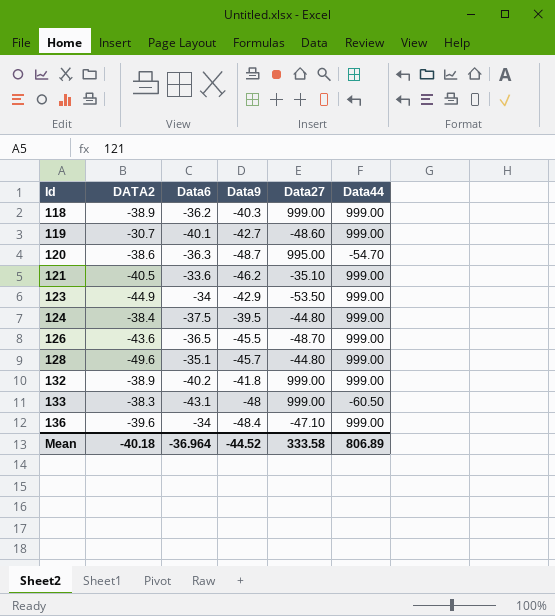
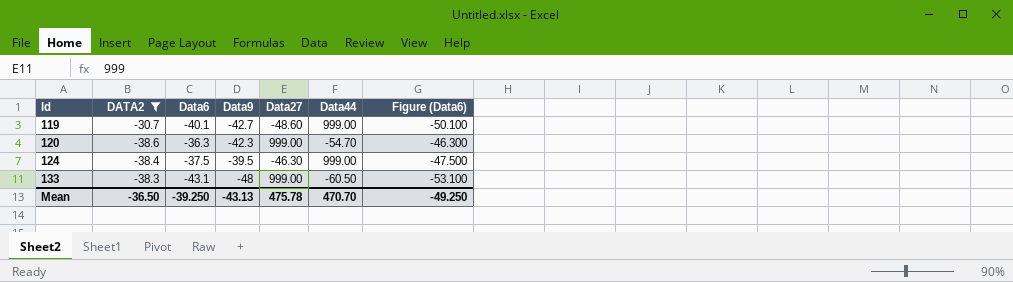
filter: none -> DATA2 >= -38.6
column Figure (Data6) | formula: none -> [Data6] - 10
120 | Data9: -48.7 -> -42.3
120 | Data27: 995.00 -> 999.00
124 | Data27: -44.80 -> -46.30
Mean | DATA2: -40.18 -> -36.50
Mean | Data6: -36.964 -> -39.250
Mean | Data9: -44.52 -> -43.13
Mean | Data27: 333.58 -> 475.78
Mean | Data44: 806.89 -> 470.70

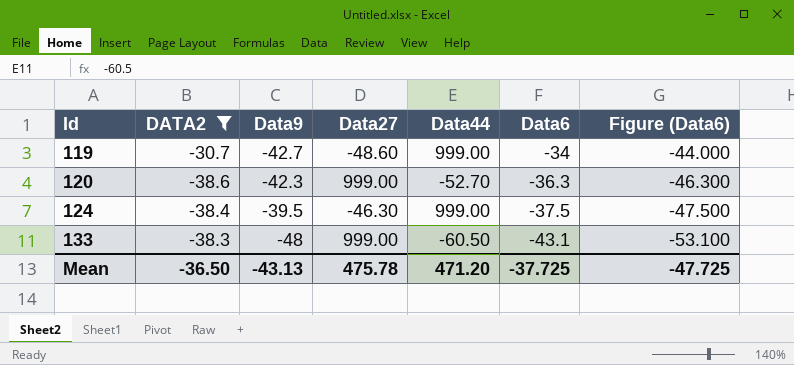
column Data6 | position: 3 -> 6
119 | Data6: -40.1 -> -34
119 | Figure (Data6): -50.100 -> -44.000
120 | Data44: -54.70 -> -52.70
Mean | Data44: 470.70 -> 471.20
Mean | Data6: -39.250 -> -37.725
Mean | Figure (Data6): -49.250 -> -47.725

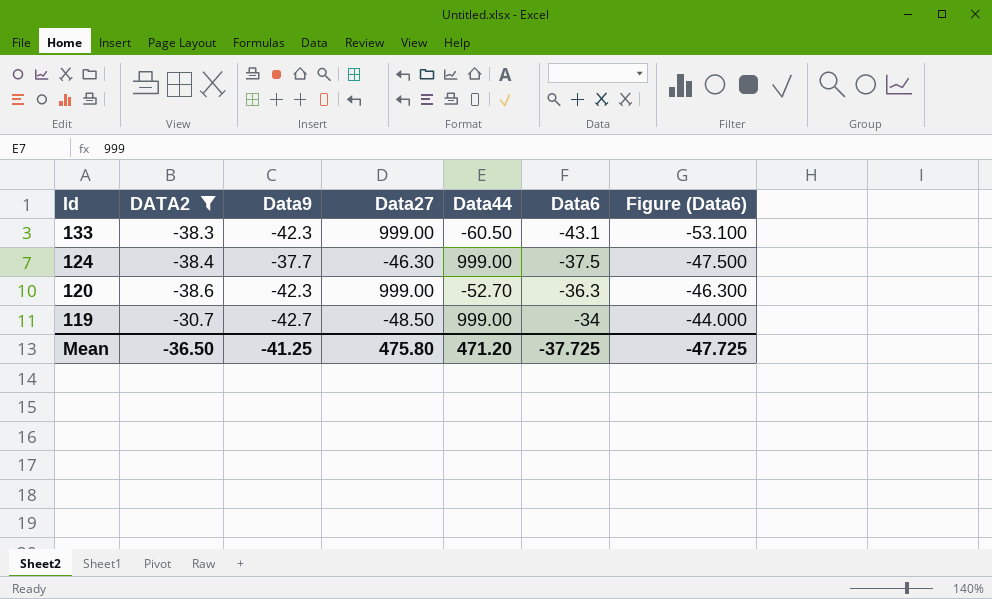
row order: Id ascending -> Id descending
133 | Data9: -48 -> -42.3
124 | Data9: -39.5 -> -37.7
119 | Data27: -48.60 -> -48.50
Mean | Data9: -43.13 -> -41.25
Mean | Data27: 475.78 -> 475.80

